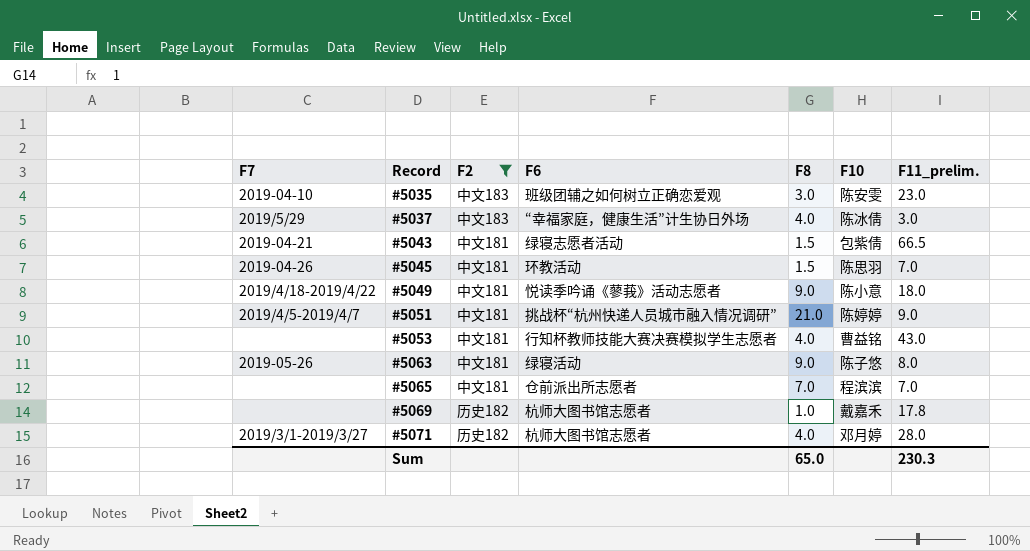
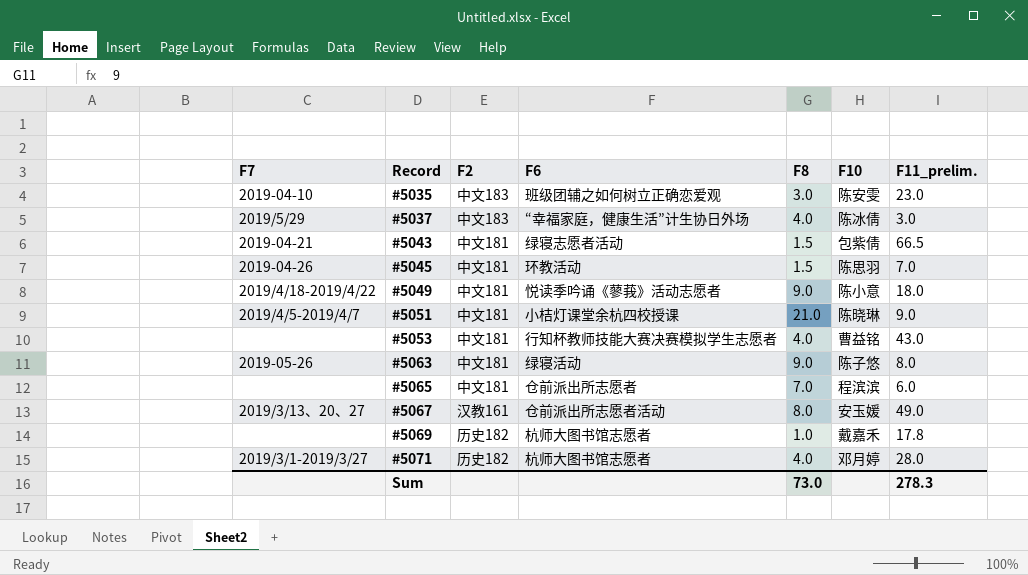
filter: F2 != 汉教161 -> none
#5051 | F6: 挑战杯“杭州快递人员城市融入情况调研” -> 小桔灯课堂余杭四校授课
#5051 | F10: 陈婷婷 -> 陈晓琳
#5065 | F11_prelim.: 7.0 -> 6.0
Sum | F8: 65.0 -> 73.0
Sum | F11_prelim.: 230.3 -> 278.3

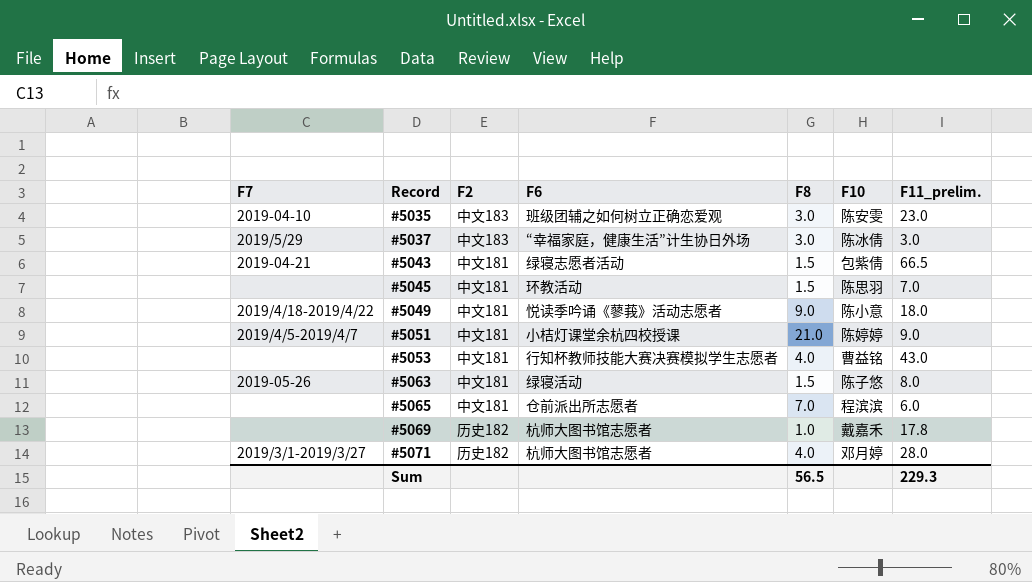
row #5067: 2019/3/13、20、27 | 汉教161 | 仓前派出所志愿者活动 | 8.0 | 安玉媛 | 49.0 -> none
#5037 | F8: 4.0 -> 3.0
#5045 | F7: 2019-04-26 -> none
#5051 | F10: 陈晓琳 -> 陈婷婷
#5063 | F8: 9.0 -> 1.5
Sum | F8: 73.0 -> 56.5
Sum | F11_prelim.: 278.3 -> 229.3

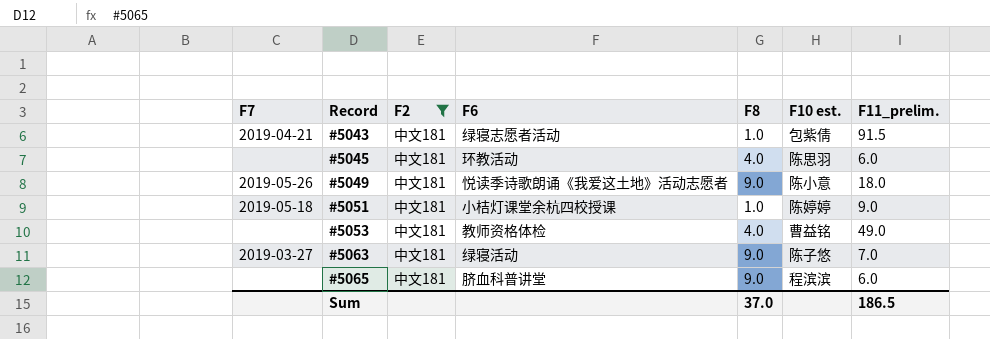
filter: none -> F2 = 中文181
column name: F10 -> F10 est.
#5043 | F8: 1.5 -> 1.0
#5043 | F11_prelim.: 66.5 -> 91.5
#5045 | F8: 1.5 -> 4.0
#5045 | F11_prelim.: 7.0 -> 6.0
#5049 | F7: 2019/4/18-2019/4/22 -> 2019-05-26
#5049 | F6: 悦读季吟诵《蓼莪》活动志愿者 -> 悦读季诗歌朗诵《我爱这土地》活动志愿者
#5051 | F7: 2019/4/5-2019/4/7 -> 2019-05-18
#5051 | F8: 21.0 -> 1.0
#5053 | F6: 行知杯教师技能大赛决赛模拟学生志愿者 -> 教师资格体检
#5053 | F11_prelim.: 43.0 -> 49.0
#5063 | F7: 2019-05-26 -> 2019-03-27
#5063 | F8: 1.5 -> 9.0
#5063 | F11_prelim.: 8.0 -> 7.0
#5065 | F6: 仓前派出所志愿者 -> 脐血科普讲堂
#5065 | F8: 7.0 -> 9.0
Sum | F8: 56.5 -> 37.0
Sum | F11_prelim.: 229.3 -> 186.5

